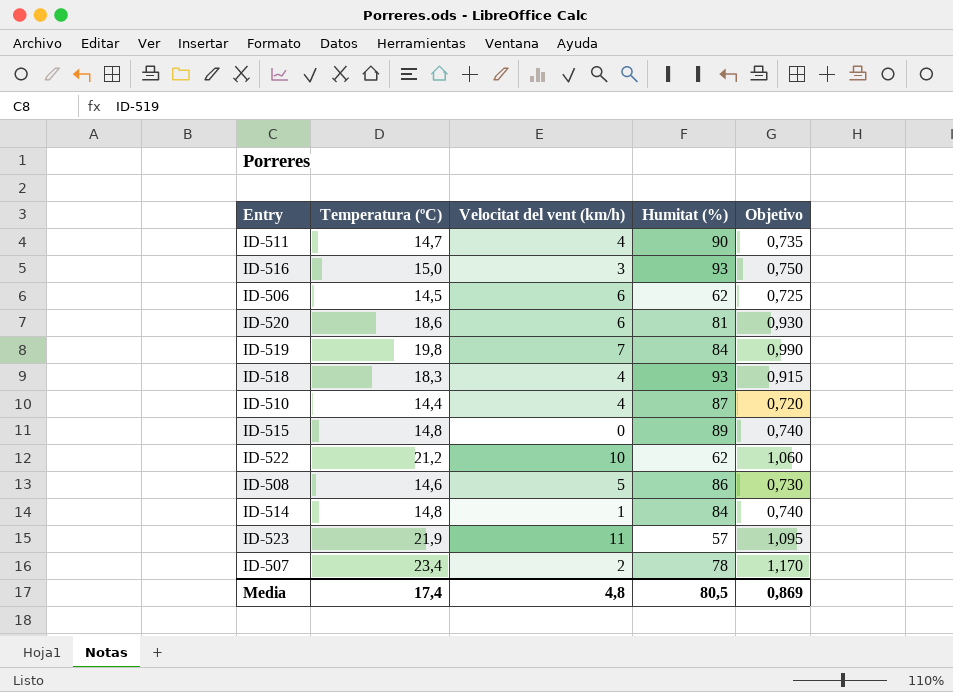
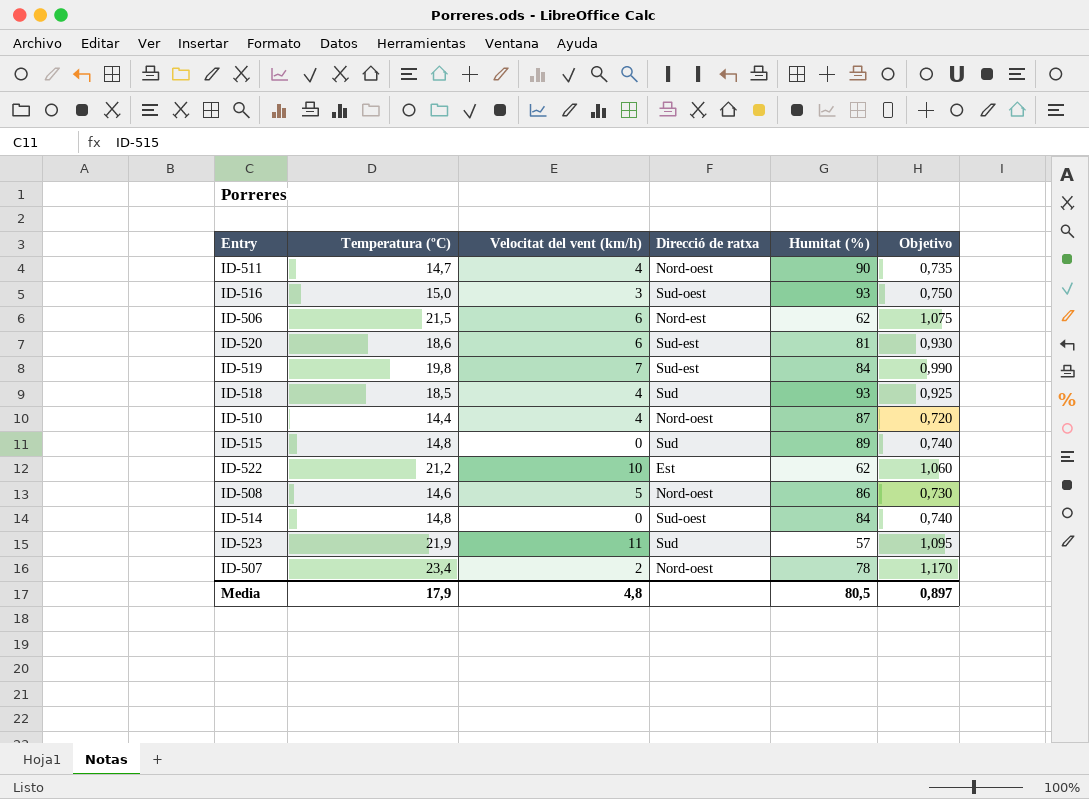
column Direcció de ratxa | position: none -> 4
ID-506 | Temperatura (ºC): 14,5 -> 21,5
ID-506 | Objetivo: 0,725 -> 1,075
ID-518 | Temperatura (ºC): 18,3 -> 18,5
ID-518 | Objetivo: 0,915 -> 0,925
ID-514 | Velocitat del vent (km/h): 1 -> 0
Media | Temperatura (ºC): 17,4 -> 17,9
Media | Objetivo: 0,869 -> 0,897

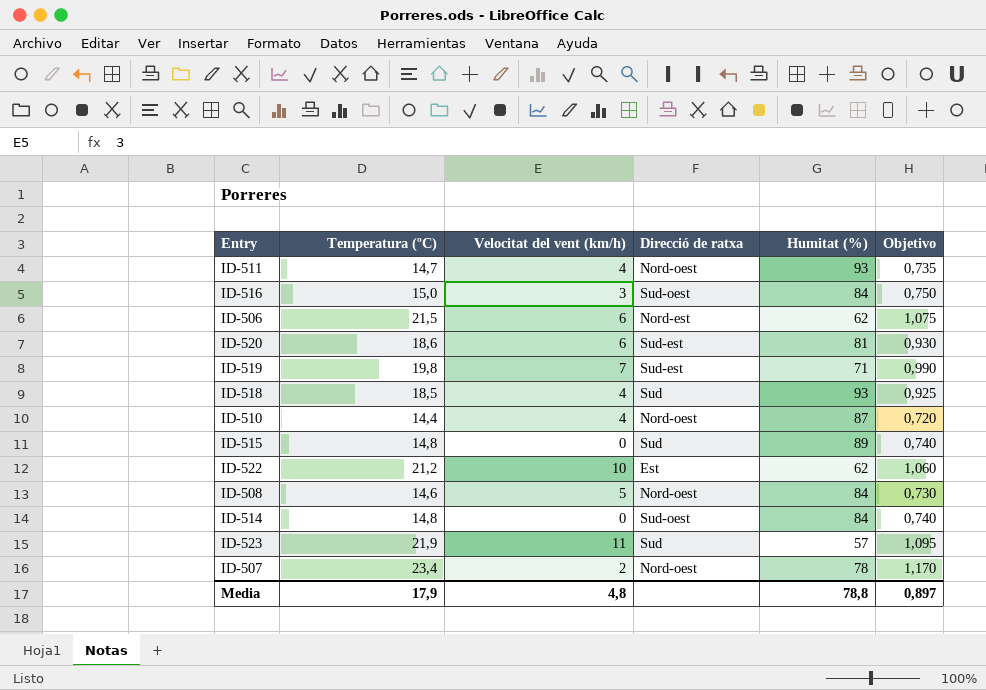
ID-511 | Humitat (%): 90 -> 93
ID-516 | Humitat (%): 93 -> 84
ID-519 | Humitat (%): 84 -> 71
ID-508 | Humitat (%): 86 -> 84
Media | Humitat (%): 80,5 -> 78,8

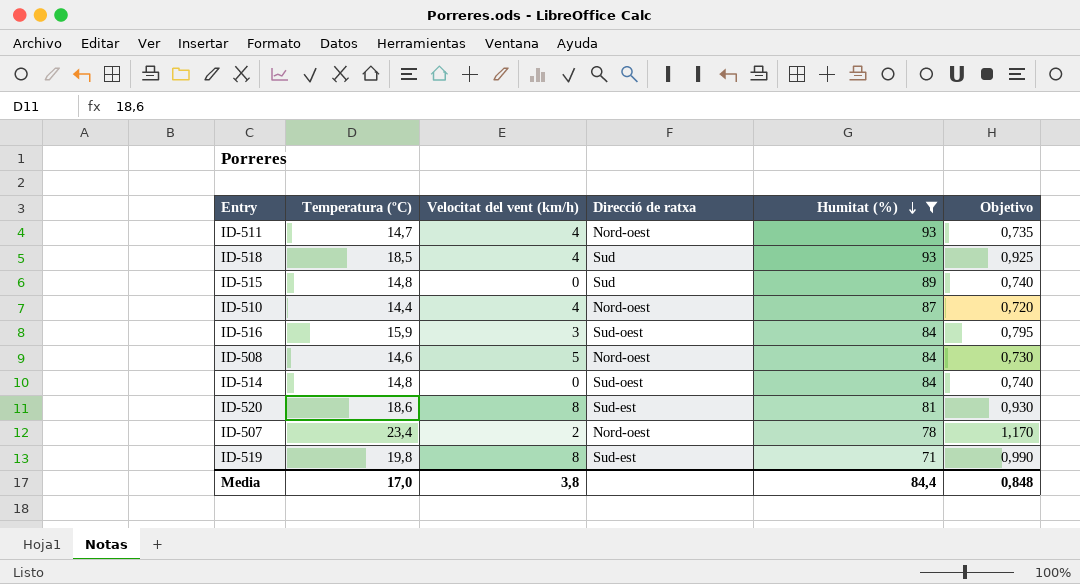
filter: none -> Humitat (%) >= 71
row order: none -> Humitat (%) descending
ID-516 | Temperatura (ºC): 15,0 -> 15,9
ID-516 | Objetivo: 0,750 -> 0,795
ID-520 | Velocitat del vent (km/h): 6 -> 8
ID-519 | Velocitat del vent (km/h): 7 -> 8
Media | Temperatura (ºC): 17,9 -> 17,0
Media | Velocitat del vent (km/h): 4,8 -> 3,8
Media | Humitat (%): 78,8 -> 84,4
Media | Objetivo: 0,897 -> 0,848

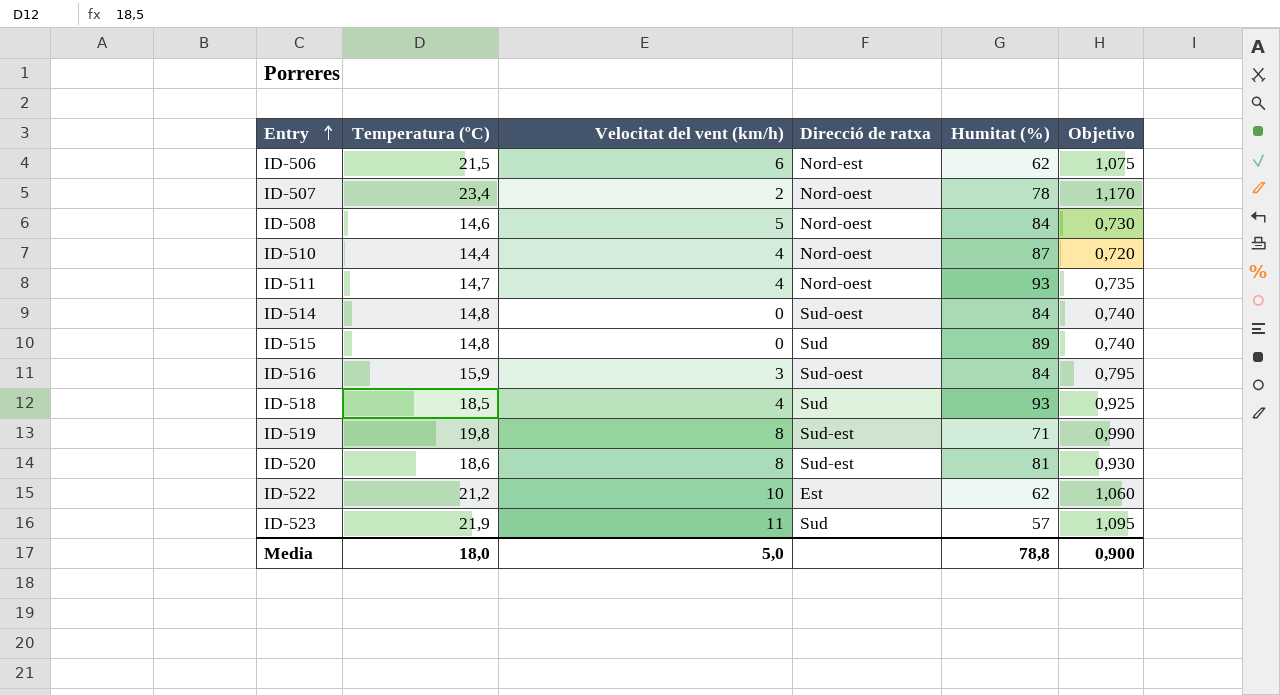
filter: Humitat (%) >= 71 -> none
row order: Humitat (%) descending -> Entry ascending
Media | Temperatura (ºC): 17,0 -> 18,0
Media | Velocitat del vent (km/h): 3,8 -> 5,0
Media | Humitat (%): 84,4 -> 78,8
Media | Objetivo: 0,848 -> 0,900

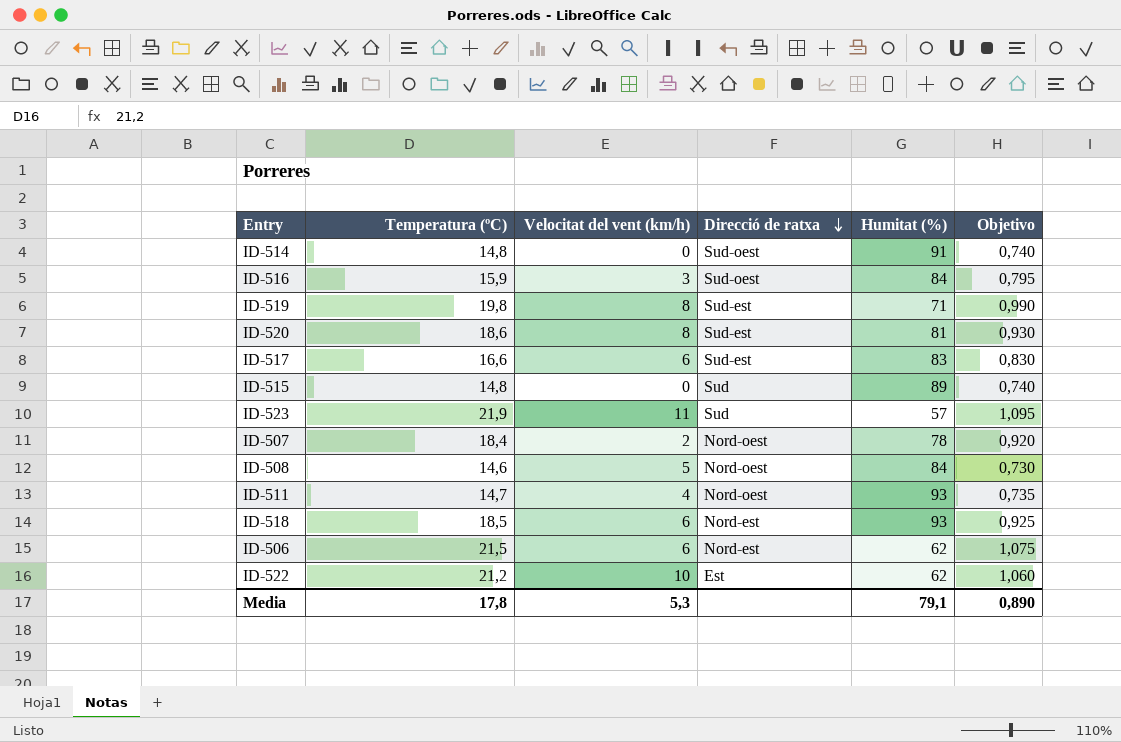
row order: Entry ascending -> Direcció de ratxa descending
row ID-510: 14,4 | 4 | Nord-oest | 87 | 0,720 -> none
ID-514 | Humitat (%): 84 -> 91
row ID-517: none -> 16,6 | 6 | Sud-est | 83 | 0,830
ID-507 | Temperatura (ºC): 23,4 -> 18,4
ID-507 | Objetivo: 1,170 -> 0,920
ID-518 | Velocitat del vent (km/h): 4 -> 6
ID-518 | Direcció de ratxa: Sud -> Nord-est
Media | Temperatura (ºC): 18,0 -> 17,8
Media | Velocitat del vent (km/h): 5,0 -> 5,3
Media | Humitat (%): 78,8 -> 79,1
Media | Objetivo: 0,900 -> 0,890

